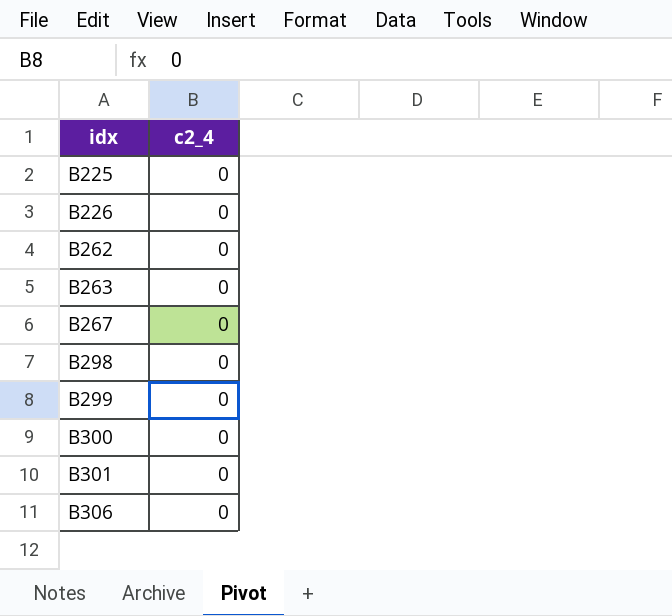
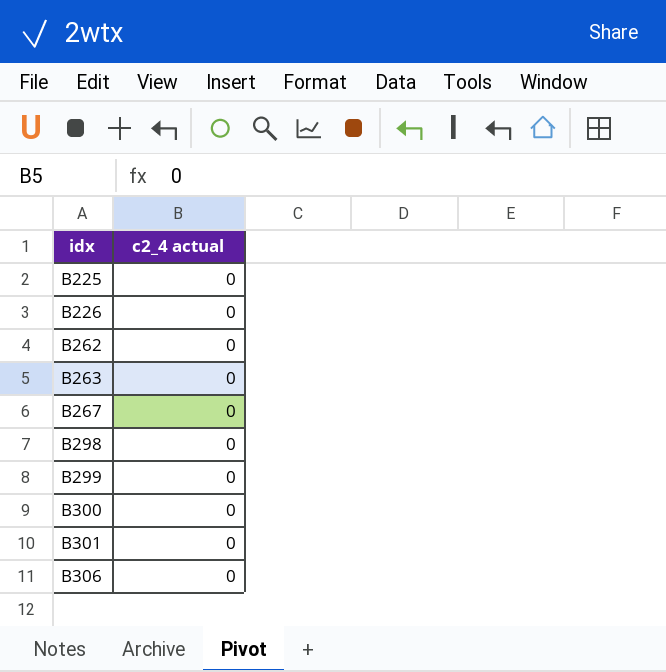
column name: c2_4 -> c2_4 actual

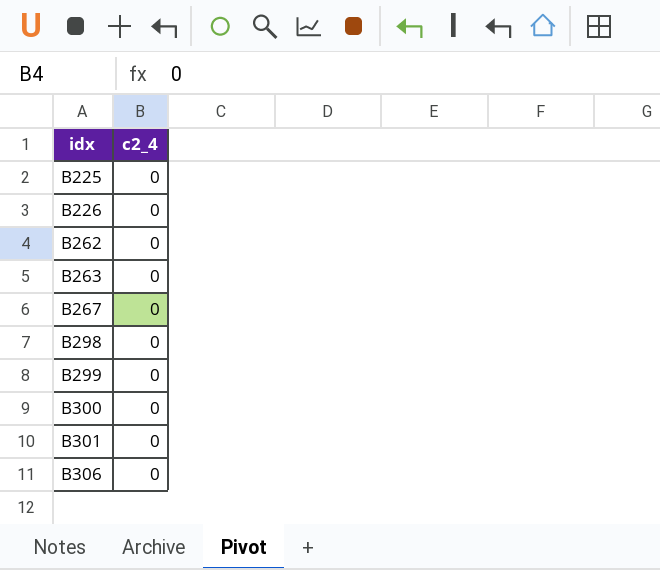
column name: c2_4 actual -> c2_4

